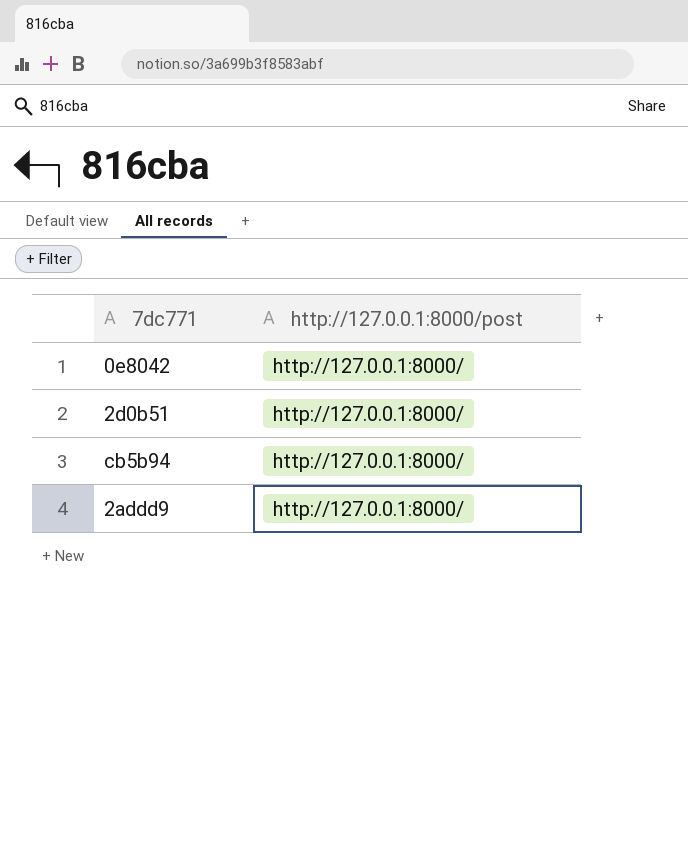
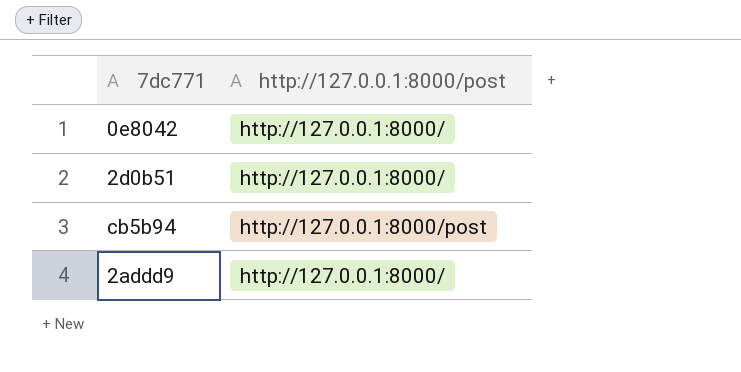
cb5b94 | http://127.0.0.1:8000/post: http://127.0.0.1:8000/ -> http://127.0.0.1:8000/post

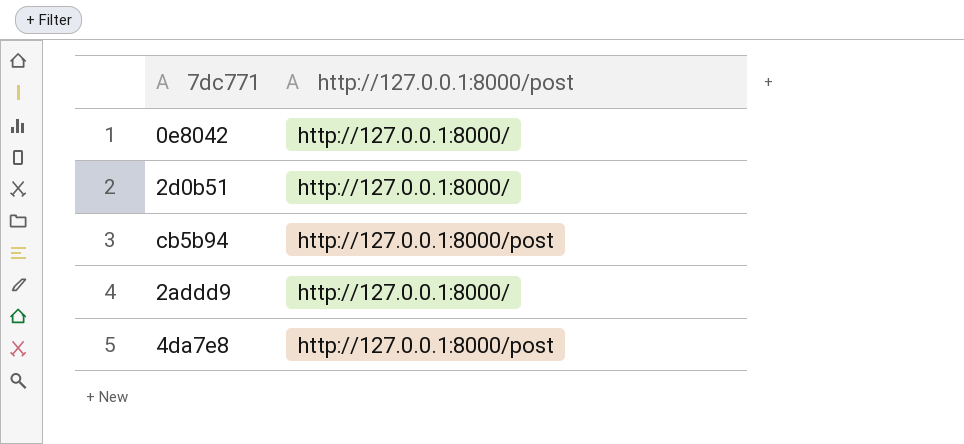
row 4da7e8: none -> http://127.0.0.1:8000/post

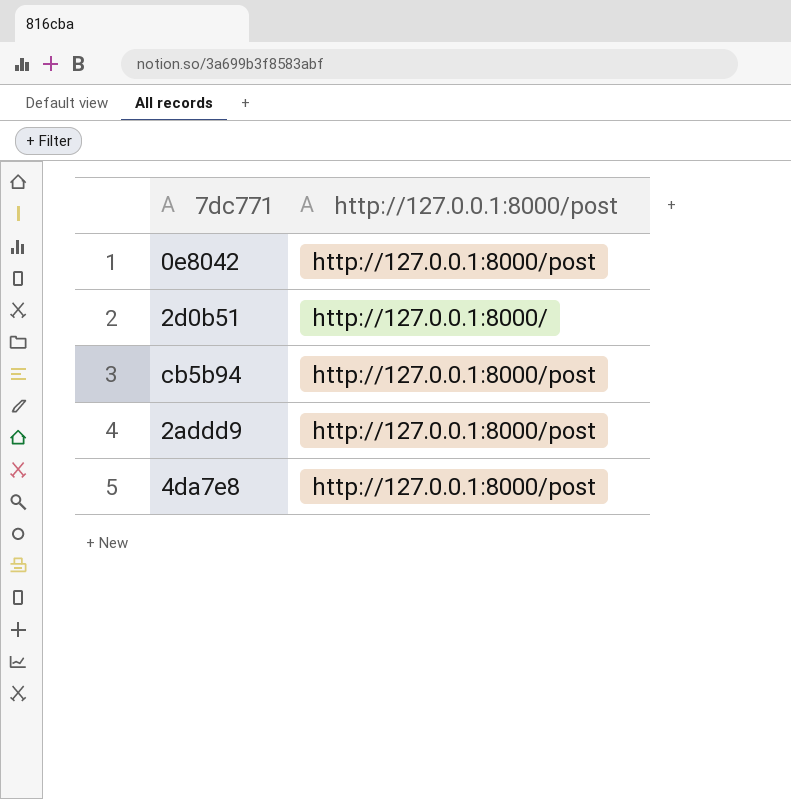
0e8042 | http://127.0.0.1:8000/post: http://127.0.0.1:8000/ -> http://127.0.0.1:8000/post
2addd9 | http://127.0.0.1:8000/post: http://127.0.0.1:8000/ -> http://127.0.0.1:8000/post

